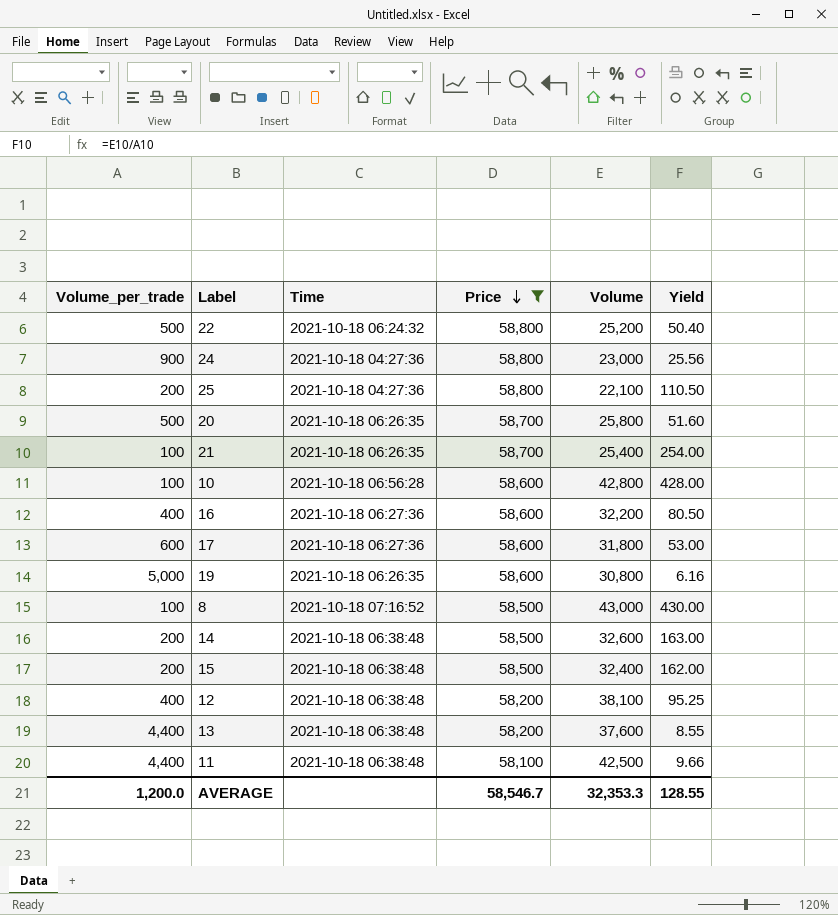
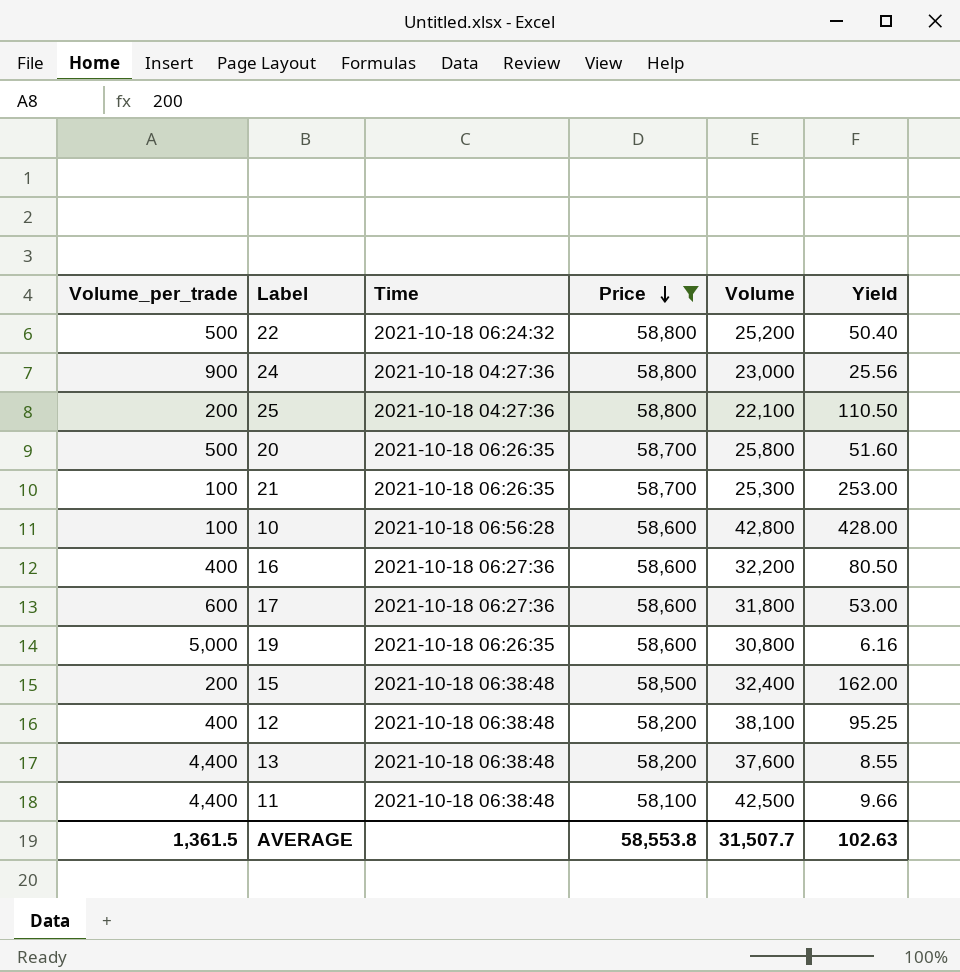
row 8: 100 | 2021-10-18 07:16:52 | 58,500 | 43,000 | 430.00 -> none
row 14: 200 | 2021-10-18 06:38:48 | 58,500 | 32,600 | 163.00 -> none
21 | Volume: 25,400 -> 25,300
21 | Yield: 254.00 -> 253.00
AVERAGE | Volume_per_trade: 1,200.0 -> 1,361.5
AVERAGE | Price: 58,546.7 -> 58,553.8
AVERAGE | Volume: 32,353.3 -> 31,507.7
AVERAGE | Yield: 128.55 -> 102.63

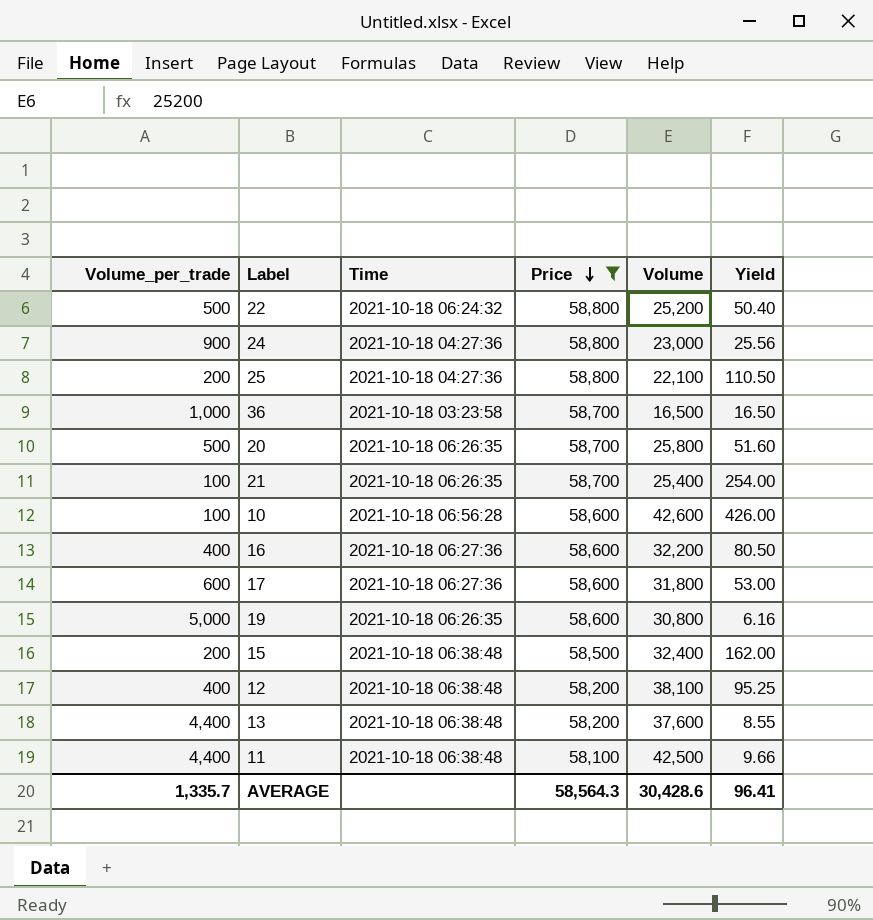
row 36: none -> 1,000 | 2021-10-18 03:23:58 | 58,700 | 16,500 | 16.50
21 | Volume: 25,300 -> 25,400
21 | Yield: 253.00 -> 254.00
10 | Volume: 42,800 -> 42,600
10 | Yield: 428.00 -> 426.00
AVERAGE | Volume_per_trade: 1,361.5 -> 1,335.7
AVERAGE | Price: 58,553.8 -> 58,564.3
AVERAGE | Volume: 31,507.7 -> 30,428.6
AVERAGE | Yield: 102.63 -> 96.41

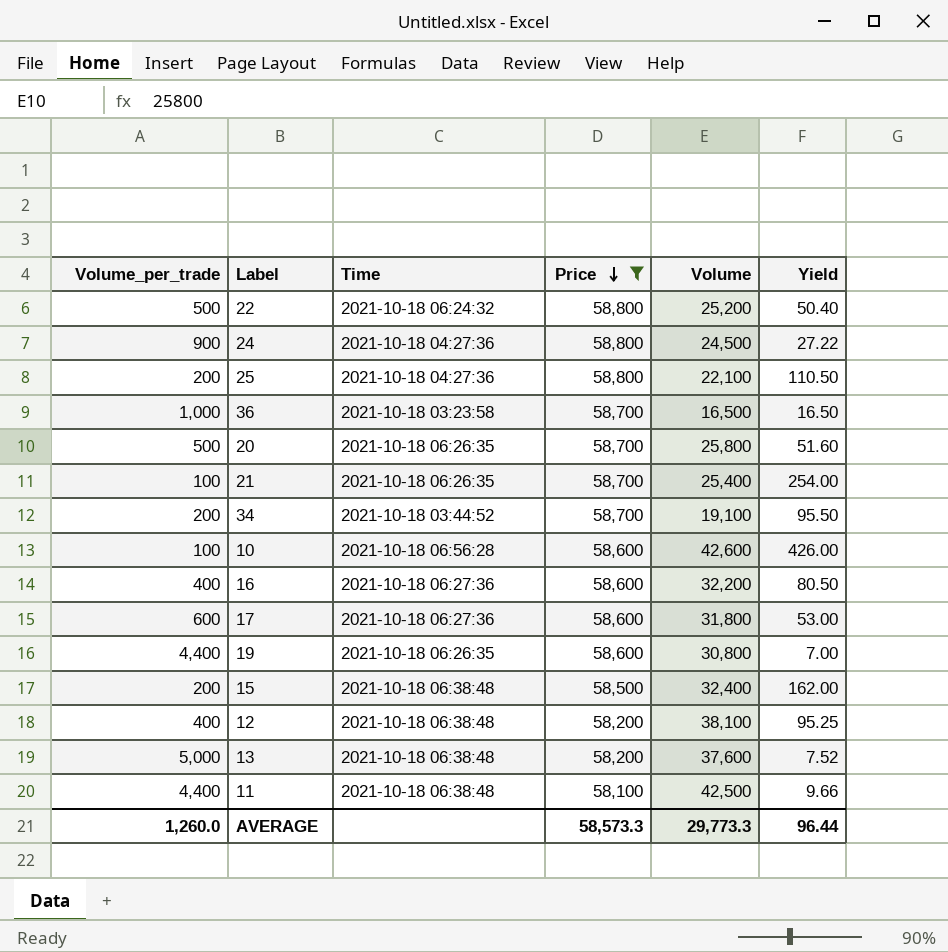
24 | Volume: 23,000 -> 24,500
24 | Yield: 25.56 -> 27.22
row 34: none -> 200 | 2021-10-18 03:44:52 | 58,700 | 19,100 | 95.50
19 | Volume_per_trade: 5,000 -> 4,400
19 | Yield: 6.16 -> 7.00
13 | Volume_per_trade: 4,400 -> 5,000
13 | Yield: 8.55 -> 7.52
AVERAGE | Volume_per_trade: 1,335.7 -> 1,260.0
AVERAGE | Price: 58,564.3 -> 58,573.3
AVERAGE | Volume: 30,428.6 -> 29,773.3
AVERAGE | Yield: 96.41 -> 96.44

